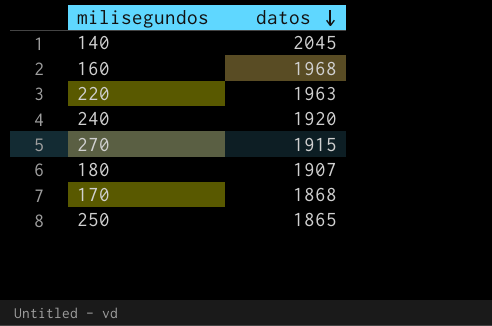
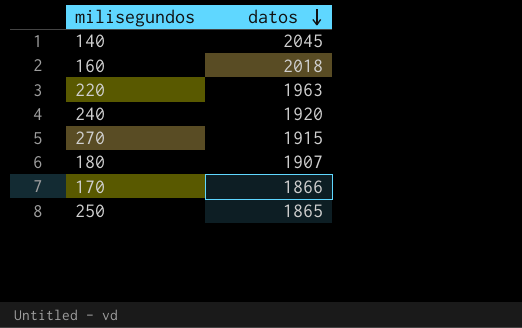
160 | datos: 1968 -> 2018
170 | datos: 1868 -> 1866

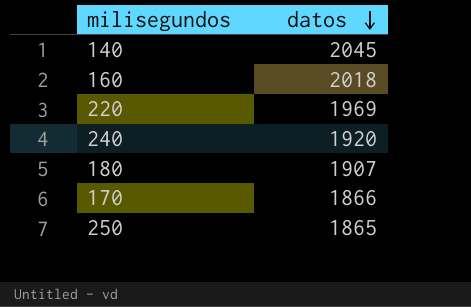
row 270: 1915 -> none
220 | datos: 1963 -> 1969

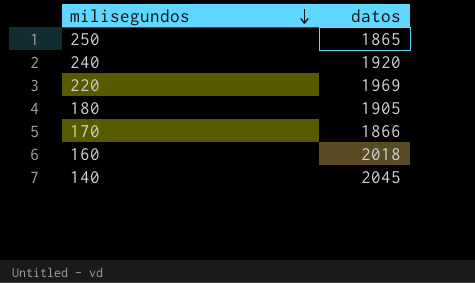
row order: datos descending -> milisegundos descending
180 | datos: 1907 -> 1905

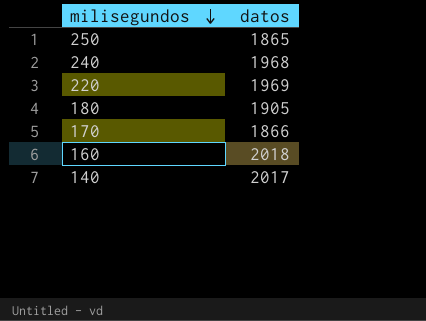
240 | datos: 1920 -> 1968
140 | datos: 2045 -> 2017

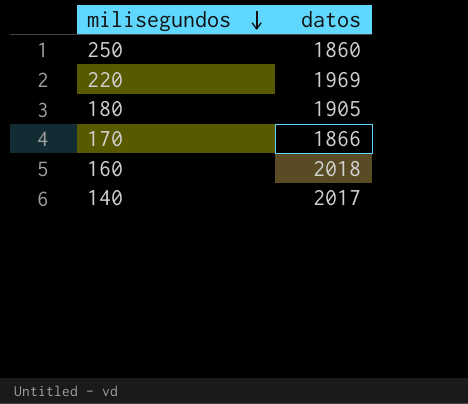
row 240: 1968 -> none
250 | datos: 1865 -> 1860

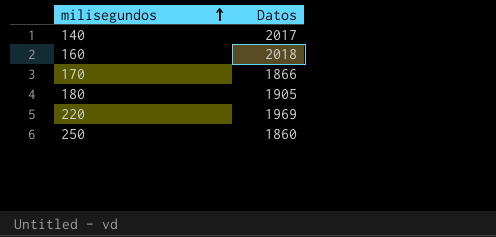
row order: milisegundos descending -> milisegundos ascending
column name: datos -> Datos

